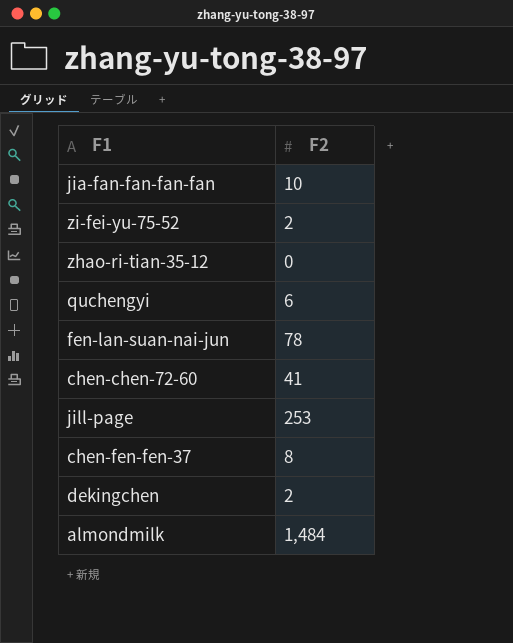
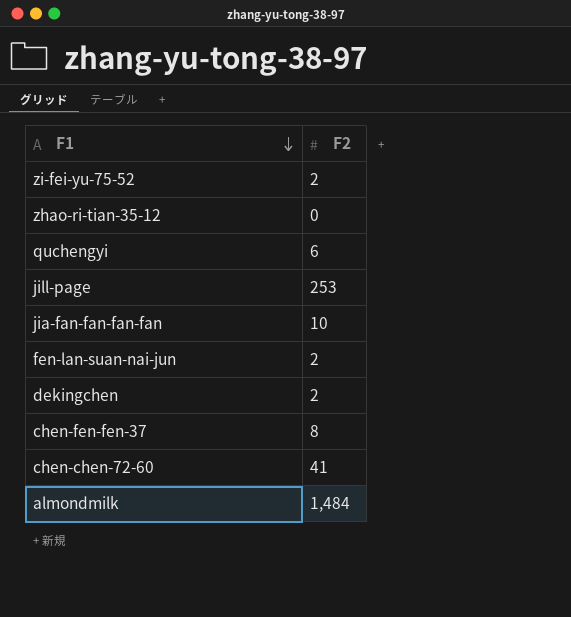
row order: none -> F1 descending
fen-lan-suan-nai-jun | F2: 78 -> 2

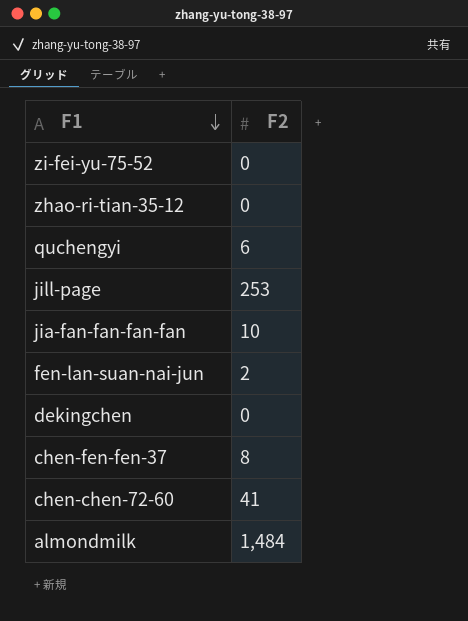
zi-fei-yu-75-52 | F2: 2 -> 0
dekingchen | F2: 2 -> 0

